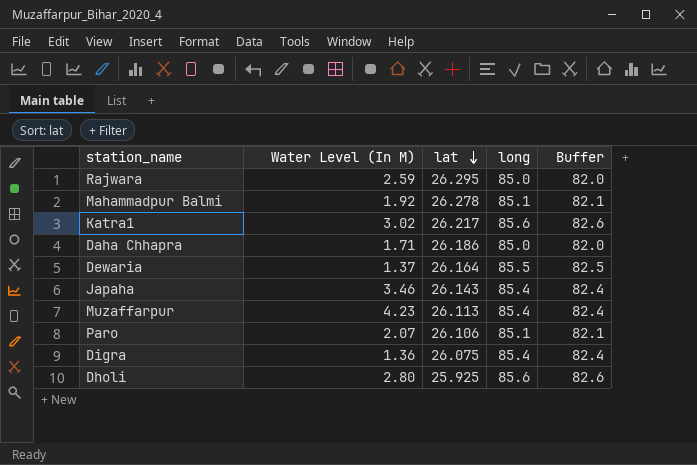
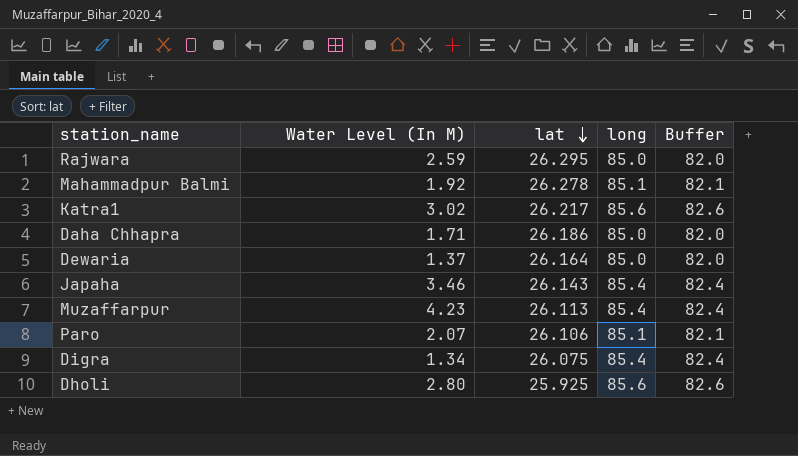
Dewaria | long: 85.5 -> 85.0
Dewaria | Buffer: 82.5 -> 82.0
Digra | Water Level (In M): 1.36 -> 1.34

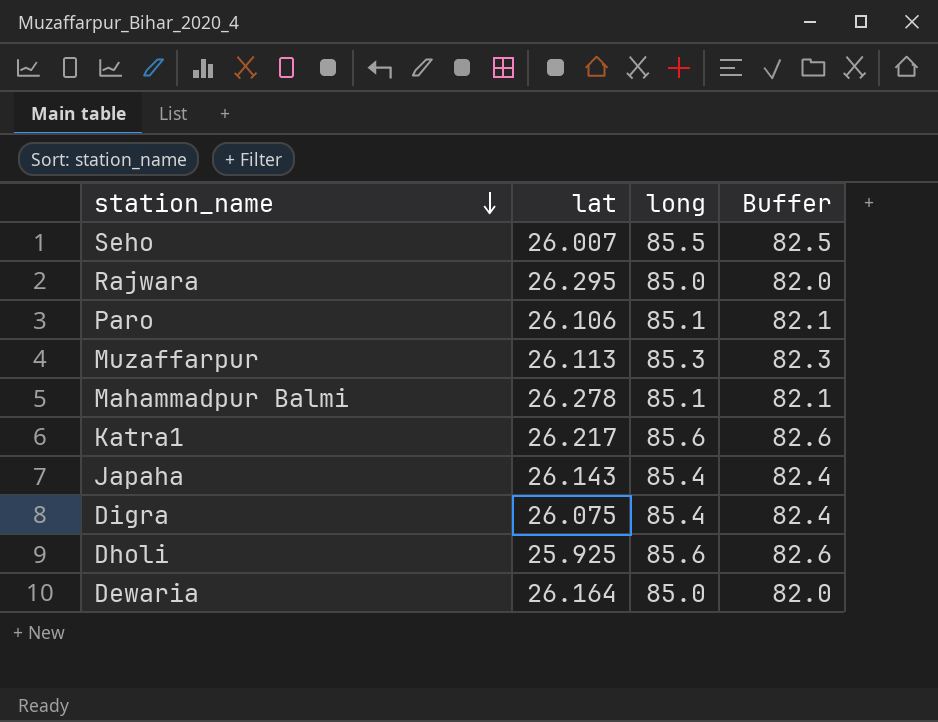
row order: lat descending -> station_name descending
column Water Level (In M) | position: 2 -> none
row Daha Chhapra: 1.71 | 26.186 | 85.0 | 82.0 -> none
row Seho: none -> 26.007 | 85.5 | 82.5
Muzaffarpur | long: 85.4 -> 85.3
Muzaffarpur | Buffer: 82.4 -> 82.3

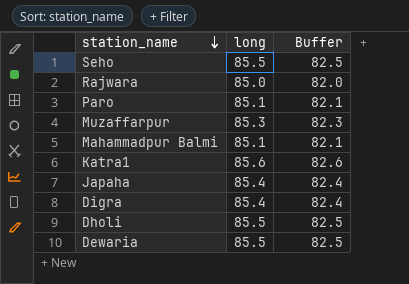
column lat | position: 2 -> none
Dholi | long: 85.6 -> 85.5
Dholi | Buffer: 82.6 -> 82.5
Dewaria | long: 85.0 -> 85.5
Dewaria | Buffer: 82.0 -> 82.5

